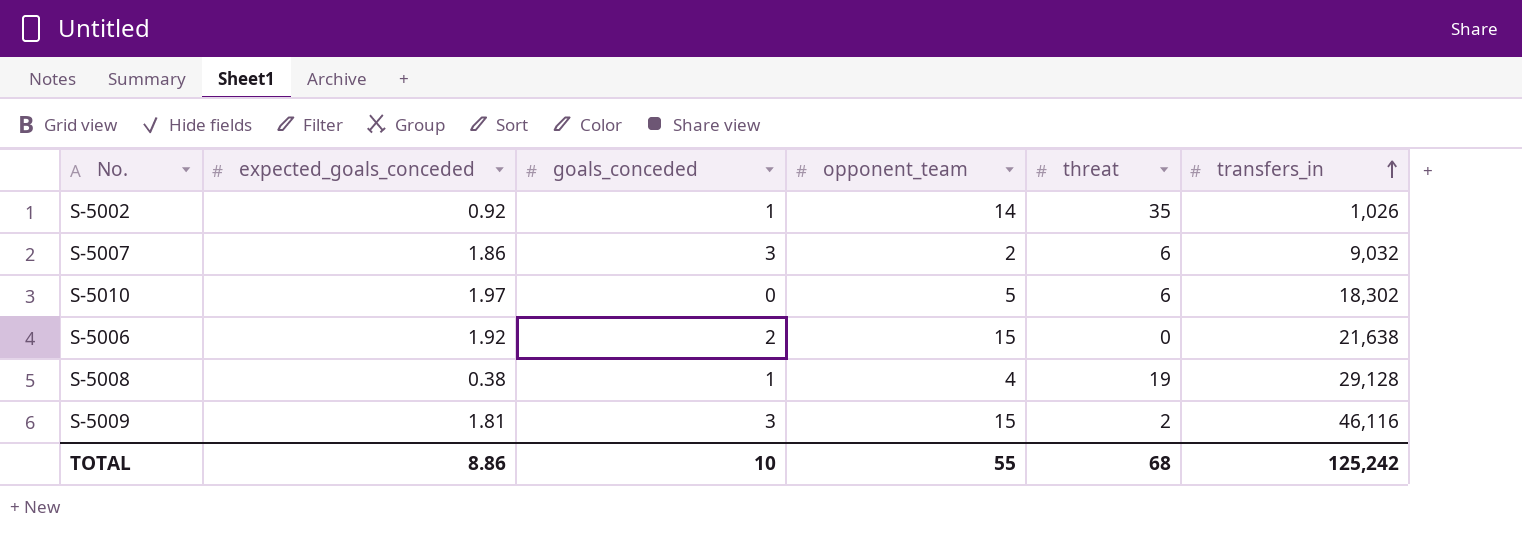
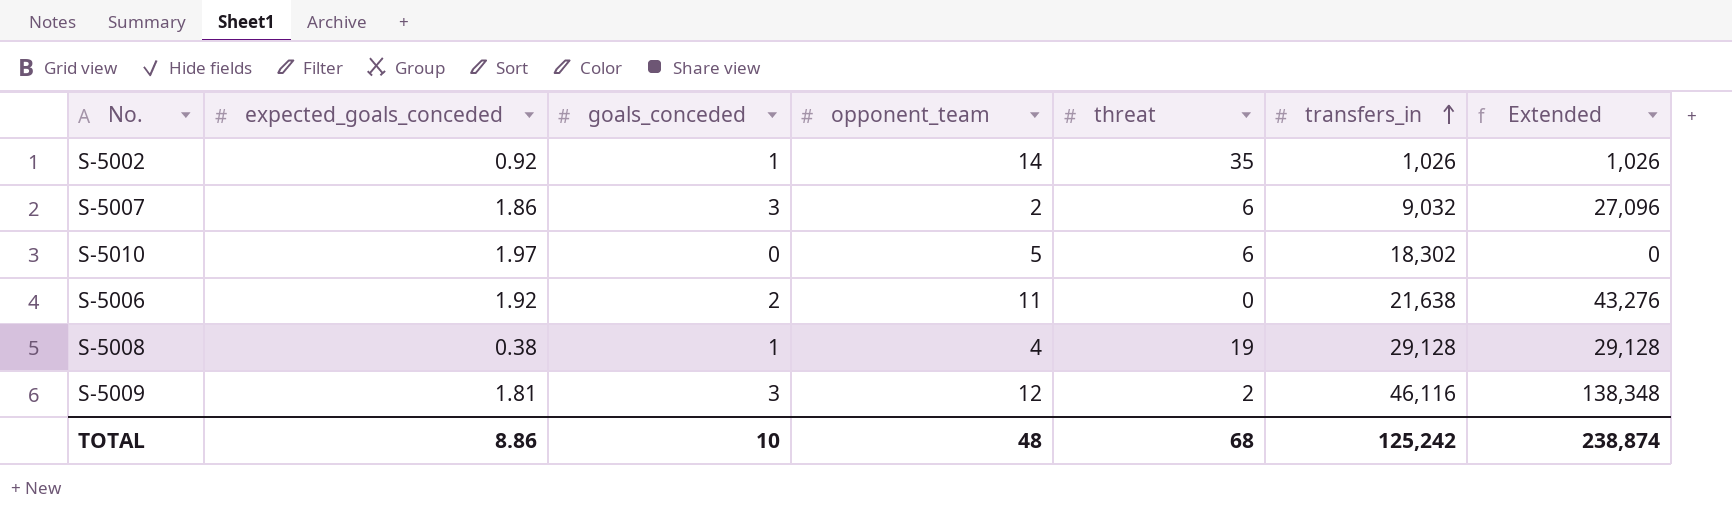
column Extended | formula: none -> [goals_conceded] * [transfers_in]
S-5006 | opponent_team: 15 -> 11
S-5009 | opponent_team: 15 -> 12
TOTAL | opponent_team: 55 -> 48

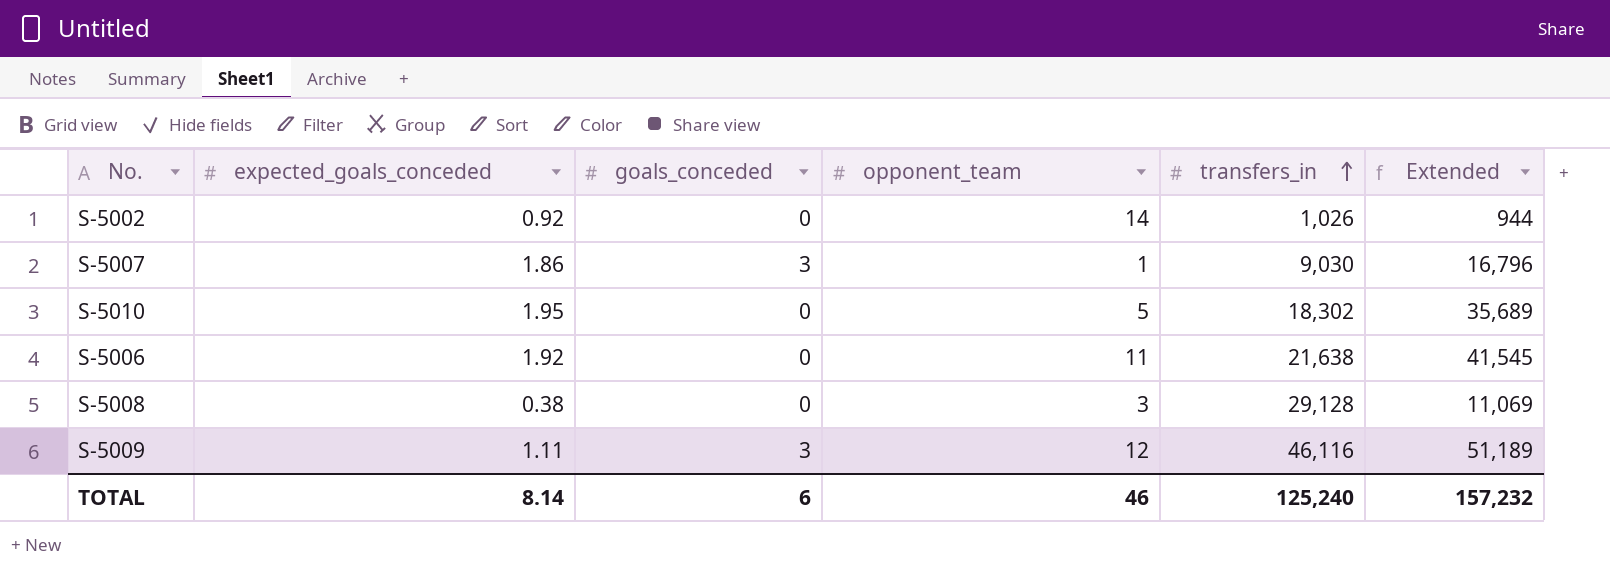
column threat | position: 5 -> none
column Extended | formula: [goals_conceded] * [transfers_in] -> [expected_goals_conceded] * [transfers_in]
S-5002 | goals_conceded: 1 -> 0
S-5007 | opponent_team: 2 -> 1
S-5007 | transfers_in: 9,032 -> 9,030
S-5010 | expected_goals_conceded: 1.97 -> 1.95
S-5006 | goals_conceded: 2 -> 0
S-5008 | goals_conceded: 1 -> 0
S-5008 | opponent_team: 4 -> 3
S-5009 | expected_goals_conceded: 1.81 -> 1.11
TOTAL | expected_goals_conceded: 8.86 -> 8.14
TOTAL | goals_conceded: 10 -> 6
TOTAL | opponent_team: 48 -> 46
TOTAL | transfers_in: 125,242 -> 125,240
TOTAL | Extended: 238,874 -> 157,232

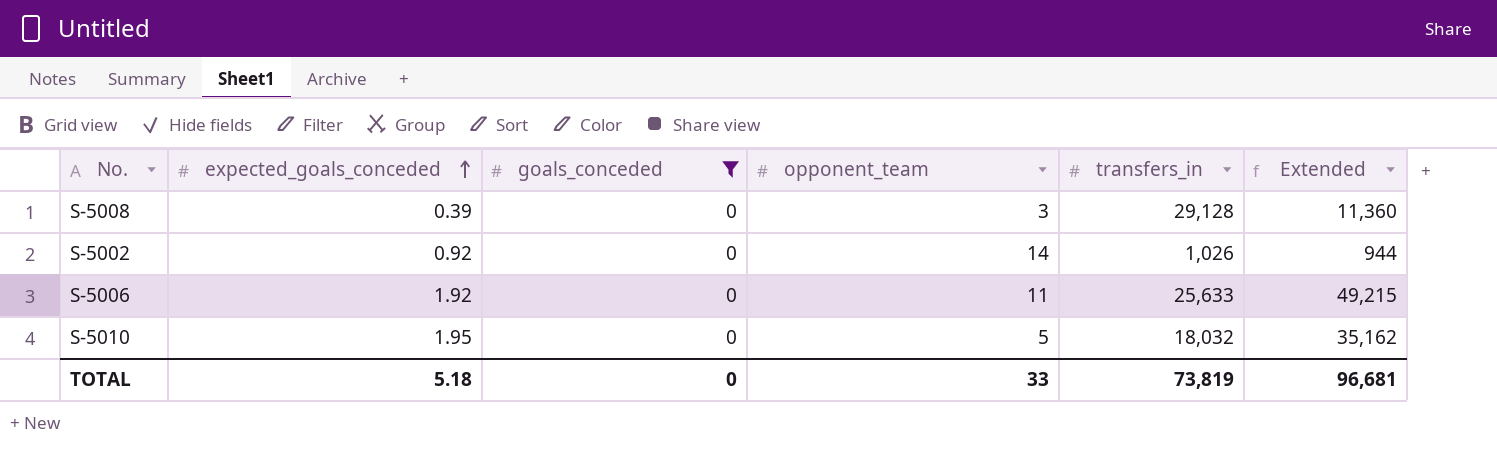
filter: none -> goals_conceded = 0
row order: transfers_in ascending -> expected_goals_conceded ascending
S-5008 | expected_goals_conceded: 0.38 -> 0.39
S-5008 | Extended: 11,069 -> 11,360
S-5006 | transfers_in: 21,638 -> 25,633
S-5006 | Extended: 41,545 -> 49,215
S-5010 | transfers_in: 18,302 -> 18,032
S-5010 | Extended: 35,689 -> 35,162
TOTAL | expected_goals_conceded: 8.14 -> 5.18
TOTAL | goals_conceded: 6 -> 0
TOTAL | opponent_team: 46 -> 33
TOTAL | transfers_in: 125,240 -> 73,819
TOTAL | Extended: 157,232 -> 96,681

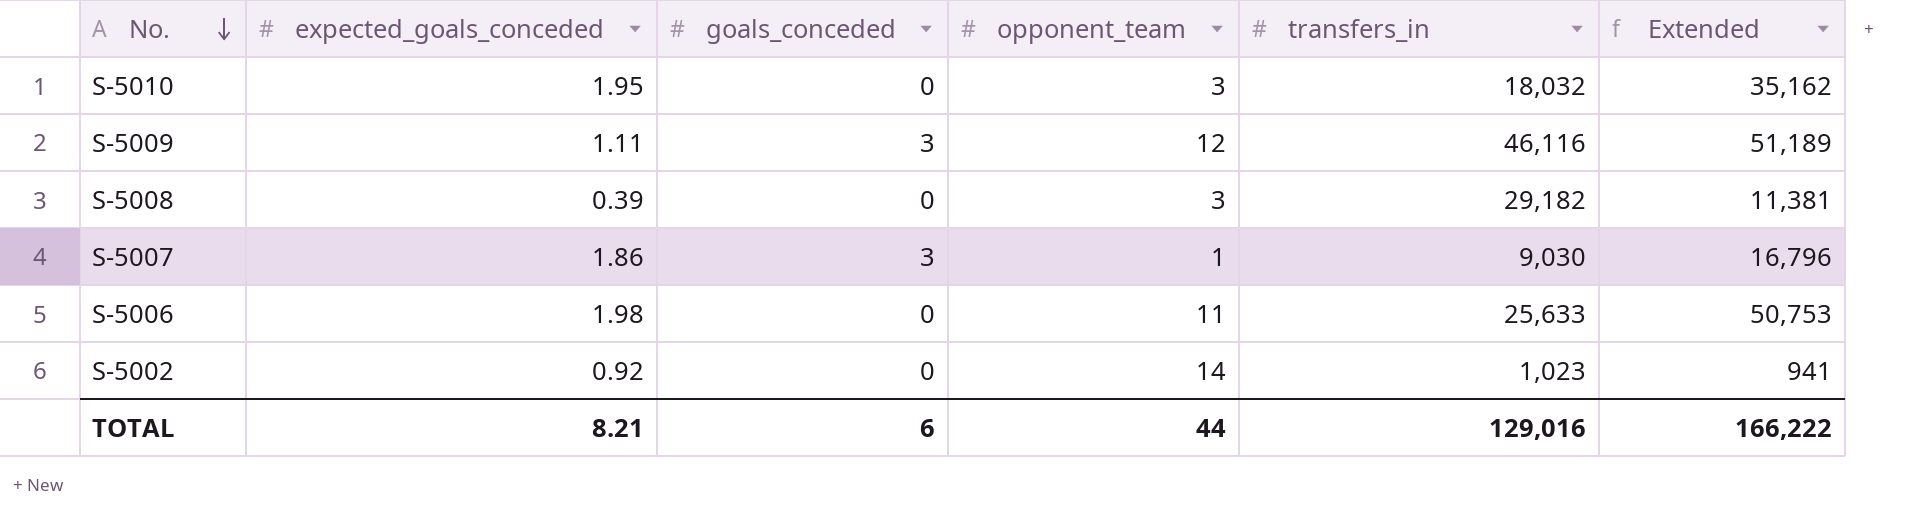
filter: goals_conceded = 0 -> none
row order: expected_goals_conceded ascending -> No. descending
S-5010 | opponent_team: 5 -> 3
S-5008 | transfers_in: 29,128 -> 29,182
S-5008 | Extended: 11,360 -> 11,381
S-5006 | expected_goals_conceded: 1.92 -> 1.98
S-5006 | Extended: 49,215 -> 50,753
S-5002 | transfers_in: 1,026 -> 1,023
S-5002 | Extended: 944 -> 941
TOTAL | expected_goals_conceded: 5.18 -> 8.21
TOTAL | goals_conceded: 0 -> 6
TOTAL | opponent_team: 33 -> 44
TOTAL | transfers_in: 73,819 -> 129,016
TOTAL | Extended: 96,681 -> 166,222

